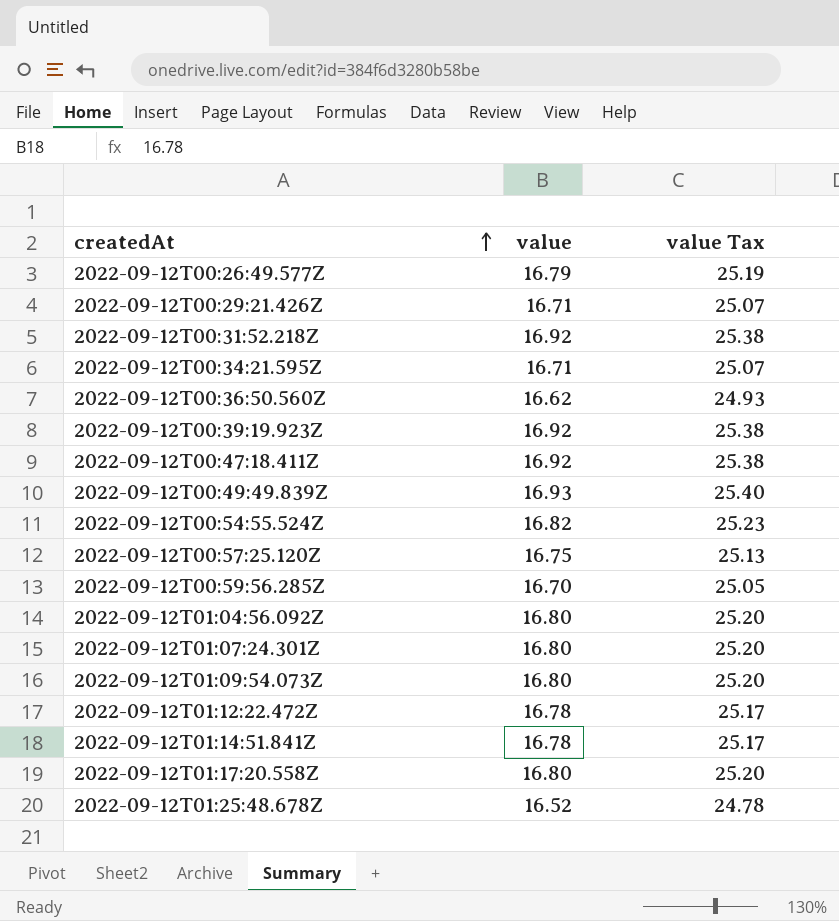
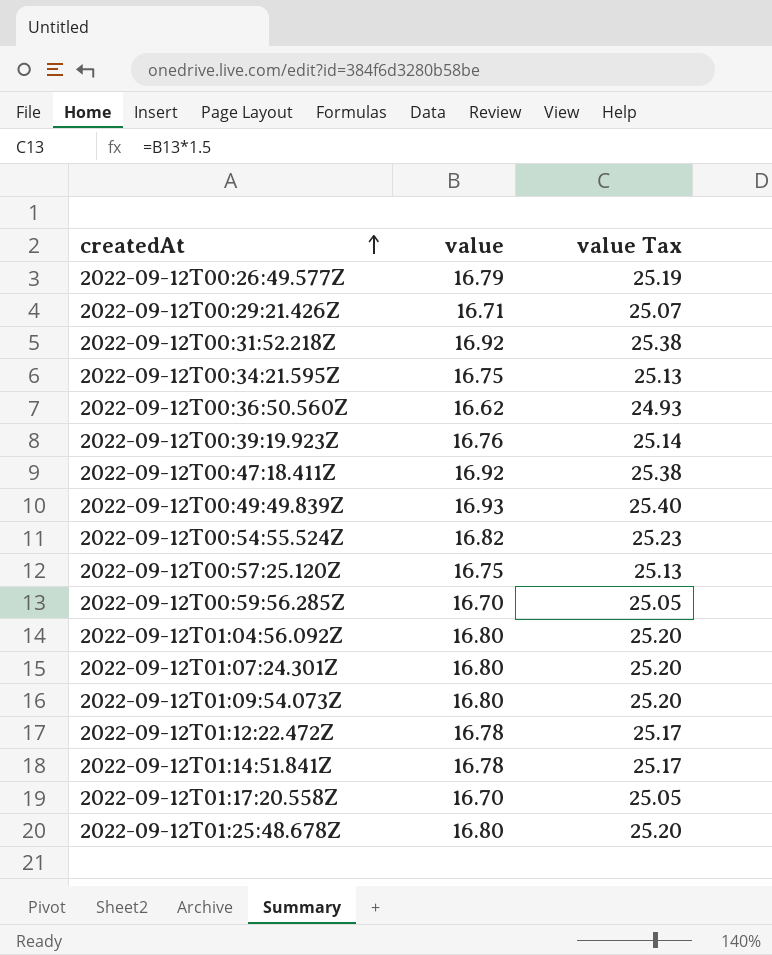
2022-09-12T00:34:21.595Z | value: 16.71 -> 16.75
2022-09-12T00:34:21.595Z | value Tax: 25.07 -> 25.13
2022-09-12T00:39:19.923Z | value: 16.92 -> 16.76
2022-09-12T00:39:19.923Z | value Tax: 25.38 -> 25.14
2022-09-12T01:17:20.558Z | value: 16.80 -> 16.70
2022-09-12T01:17:20.558Z | value Tax: 25.20 -> 25.05
2022-09-12T01:25:48.678Z | value: 16.52 -> 16.80
2022-09-12T01:25:48.678Z | value Tax: 24.78 -> 25.20

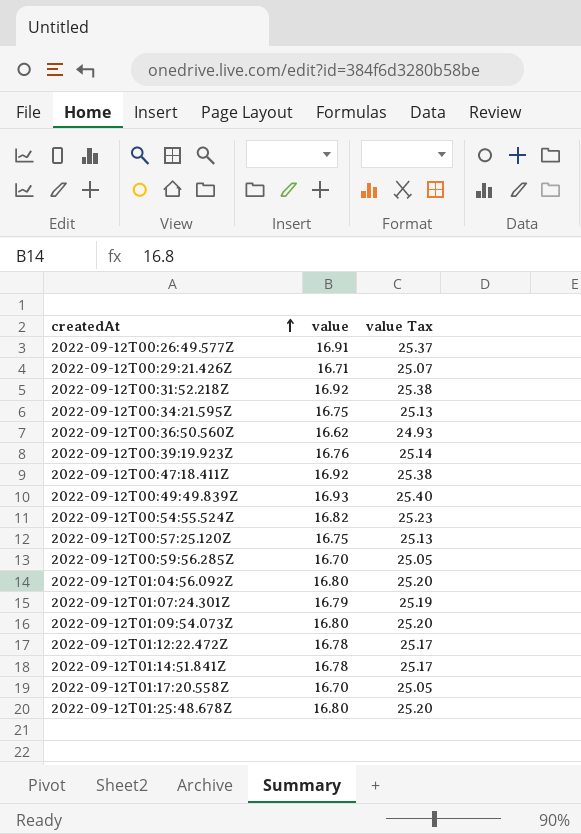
2022-09-12T00:26:49.577Z | value: 16.79 -> 16.91
2022-09-12T00:26:49.577Z | value Tax: 25.19 -> 25.37
2022-09-12T01:07:24.301Z | value: 16.80 -> 16.79
2022-09-12T01:07:24.301Z | value Tax: 25.20 -> 25.19

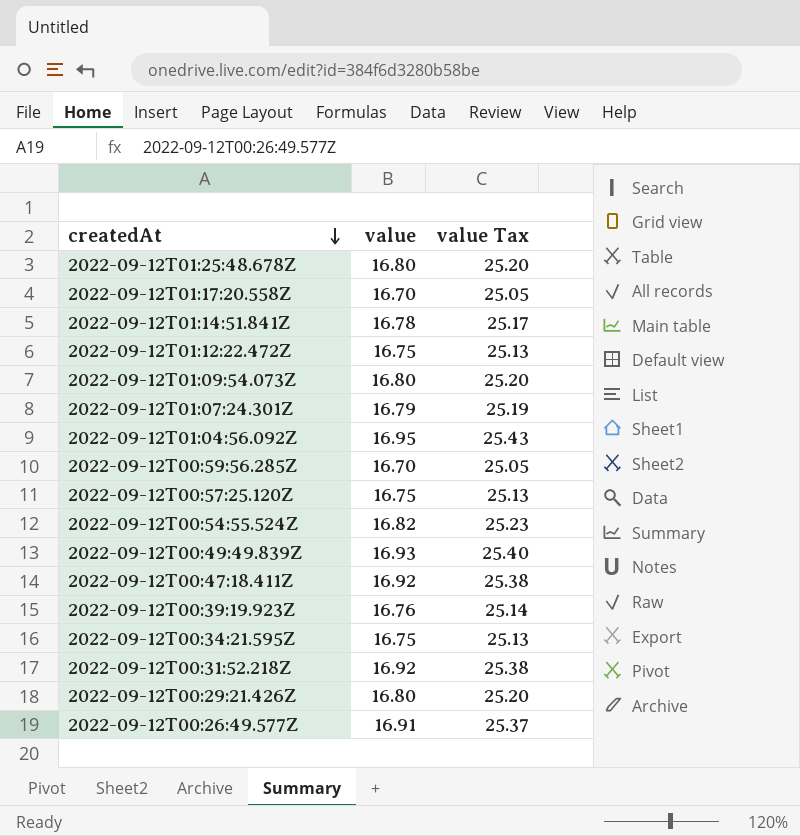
row order: createdAt ascending -> createdAt descending
row 2022-09-12T00:36:50.560Z: 16.62 | 24.93 -> none
2022-09-12T01:12:22.472Z | value: 16.78 -> 16.75
2022-09-12T01:12:22.472Z | value Tax: 25.17 -> 25.13
2022-09-12T01:04:56.092Z | value: 16.80 -> 16.95
2022-09-12T01:04:56.092Z | value Tax: 25.20 -> 25.43
2022-09-12T00:29:21.426Z | value: 16.71 -> 16.80
2022-09-12T00:29:21.426Z | value Tax: 25.07 -> 25.20

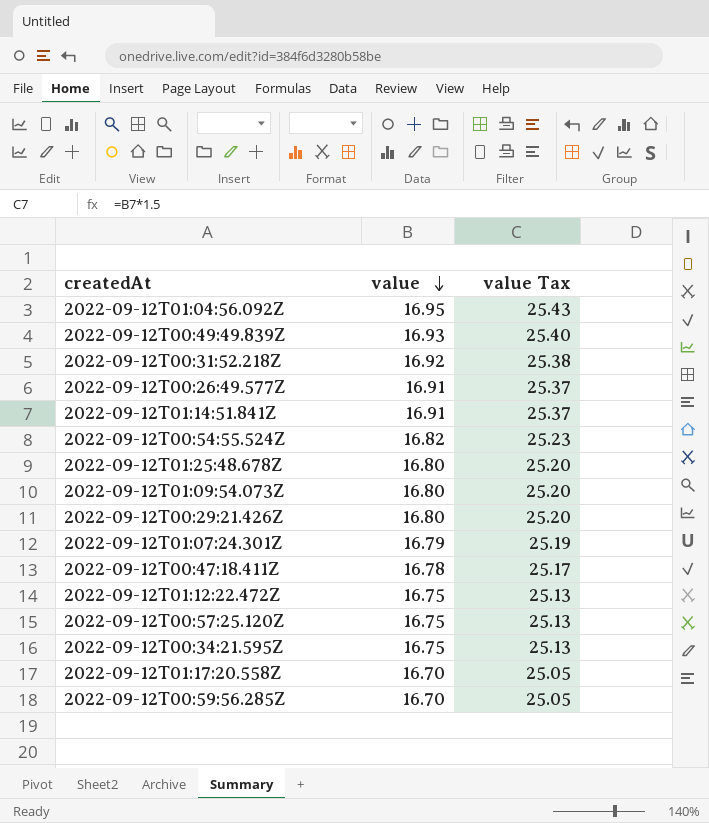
row order: createdAt descending -> value descending
row 2022-09-12T00:39:19.923Z: 16.76 | 25.14 -> none
2022-09-12T01:14:51.841Z | value: 16.78 -> 16.91
2022-09-12T01:14:51.841Z | value Tax: 25.17 -> 25.37
2022-09-12T00:47:18.411Z | value: 16.92 -> 16.78
2022-09-12T00:47:18.411Z | value Tax: 25.38 -> 25.17

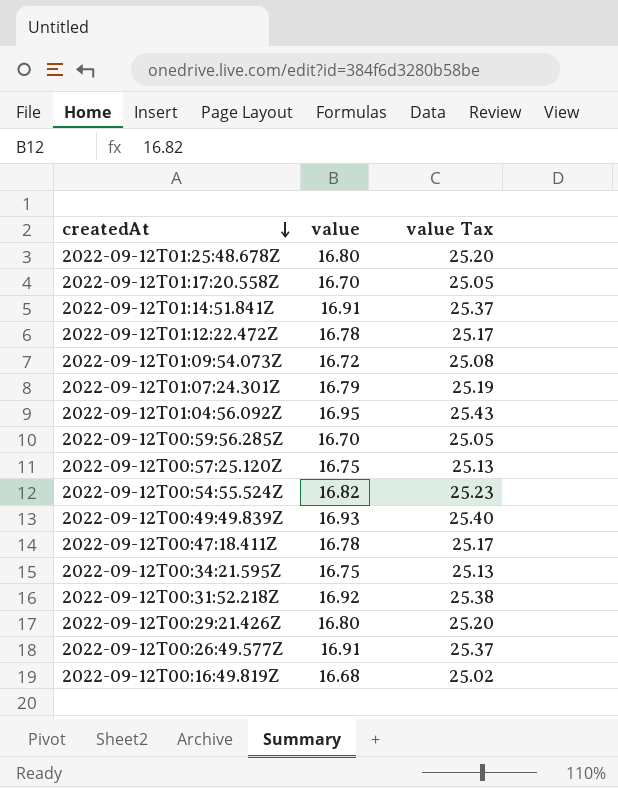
row order: value descending -> createdAt descending
2022-09-12T01:12:22.472Z | value: 16.75 -> 16.78
2022-09-12T01:12:22.472Z | value Tax: 25.13 -> 25.17
2022-09-12T01:09:54.073Z | value: 16.80 -> 16.72
2022-09-12T01:09:54.073Z | value Tax: 25.20 -> 25.08
row 2022-09-12T00:16:49.819Z: none -> 16.68 | 25.02

